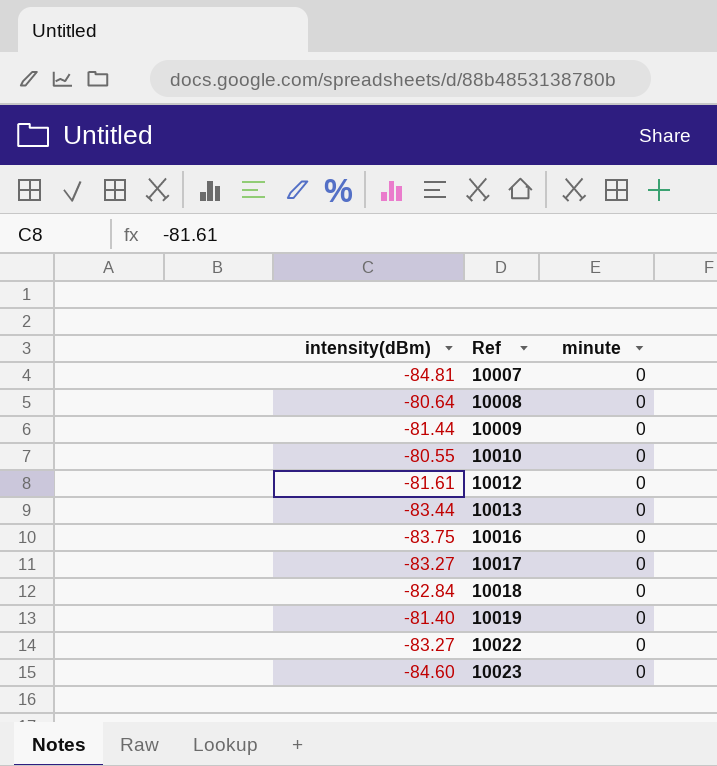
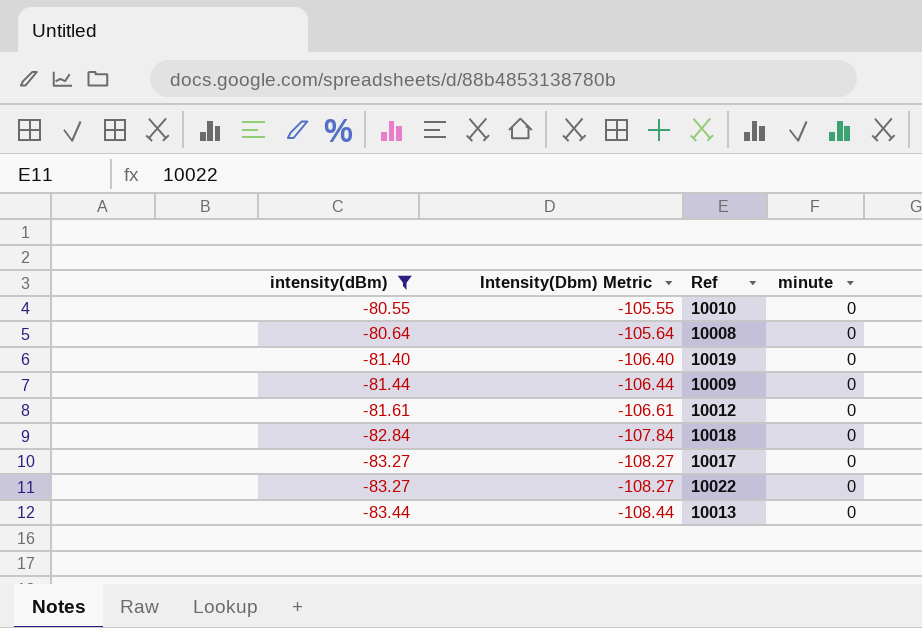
filter: none -> intensity(dBm) >= -83.44
row order: Ref ascending -> intensity(dBm) descending
column Intensity(Dbm) Metric | formula: none -> [intensity(dBm)] - 25

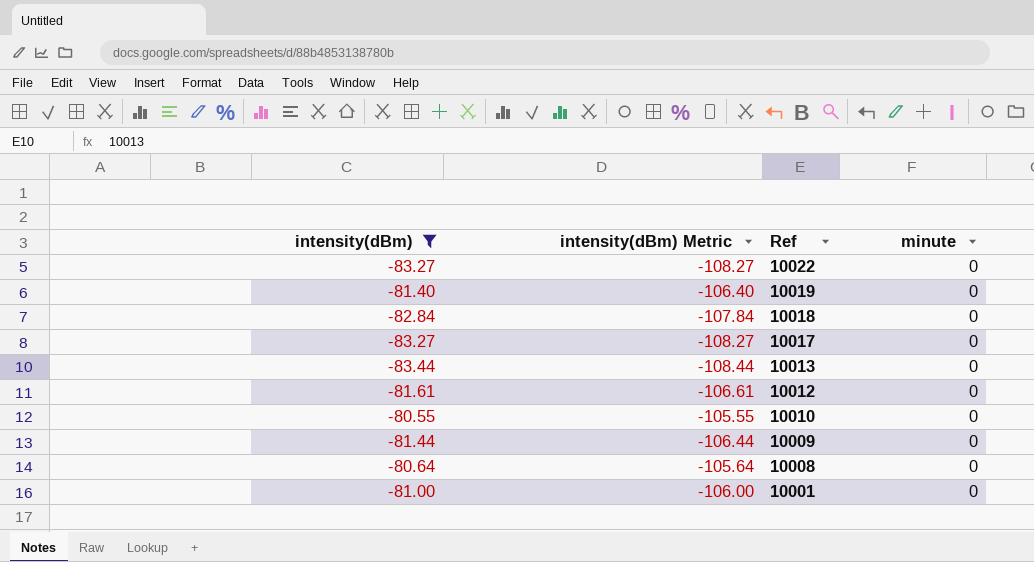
row order: intensity(dBm) descending -> Ref descending
column name: Intensity(Dbm) Metric -> intensity(dBm) Metric
row 10001: none -> -81.00 | -106.00 | 0

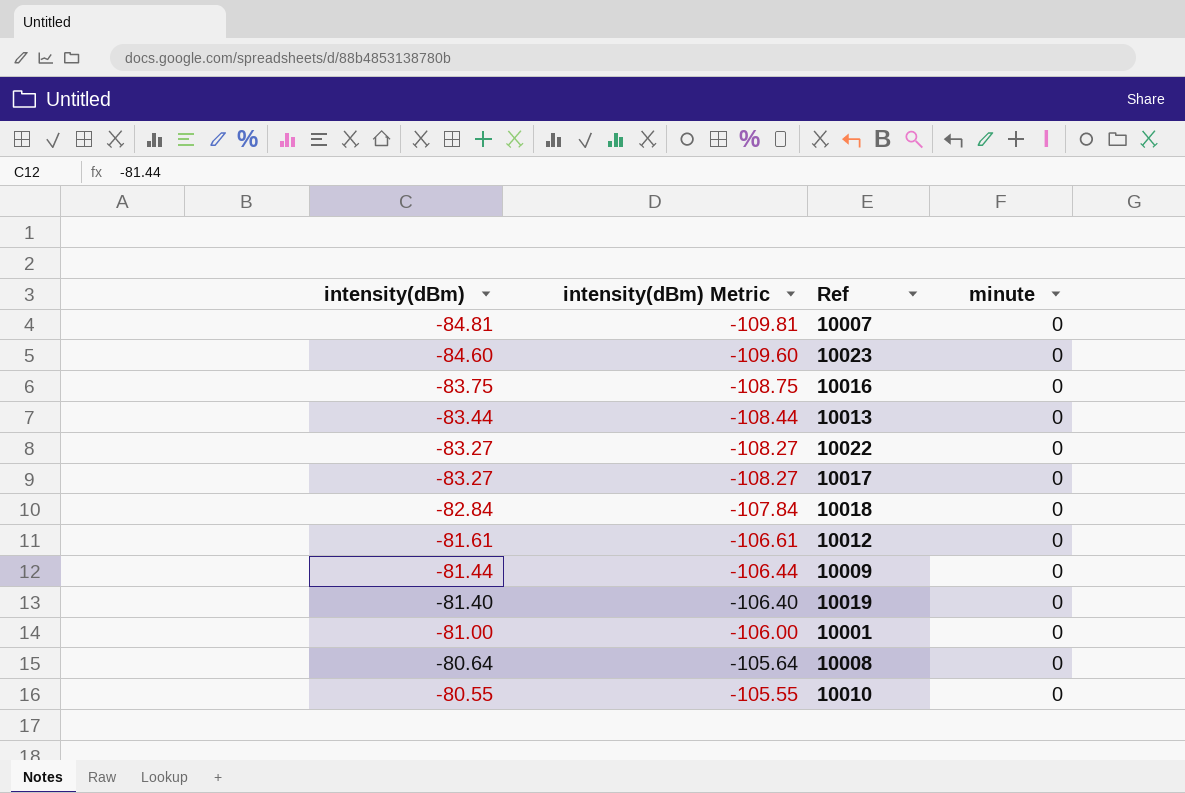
filter: intensity(dBm) >= -83.44 -> none
row order: Ref descending -> intensity(dBm) ascending

